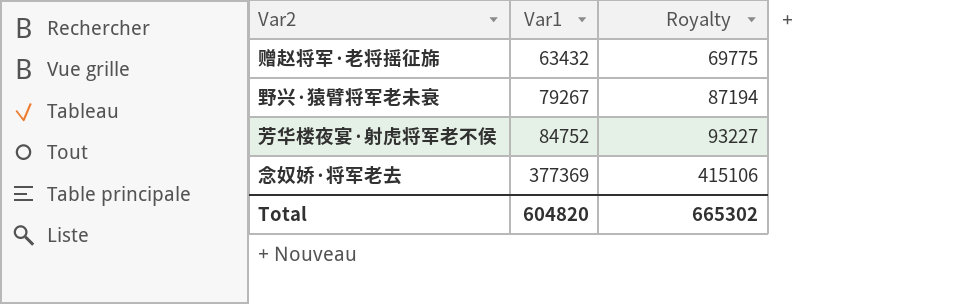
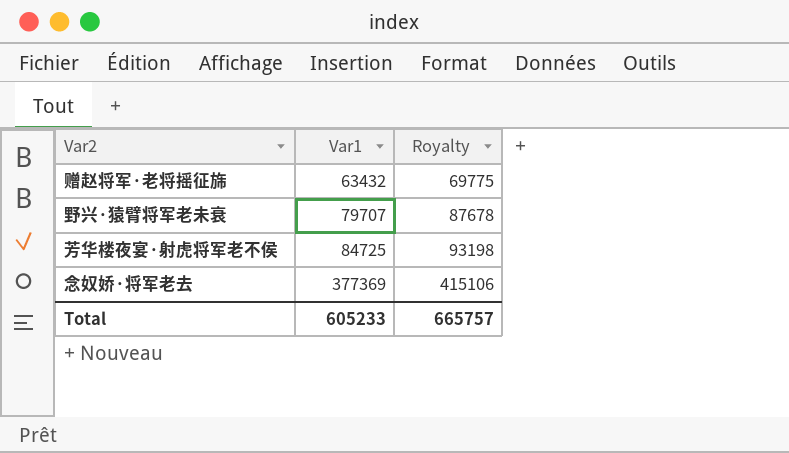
野兴·猿臂将军老未衰 | Var1: 79267 -> 79707
野兴·猿臂将军老未衰 | Royalty: 87194 -> 87678
芳华楼夜宴·射虎将军老不侯 | Var1: 84752 -> 84725
芳华楼夜宴·射虎将军老不侯 | Royalty: 93227 -> 93198
Total | Var1: 604820 -> 605233
Total | Royalty: 665302 -> 665757

